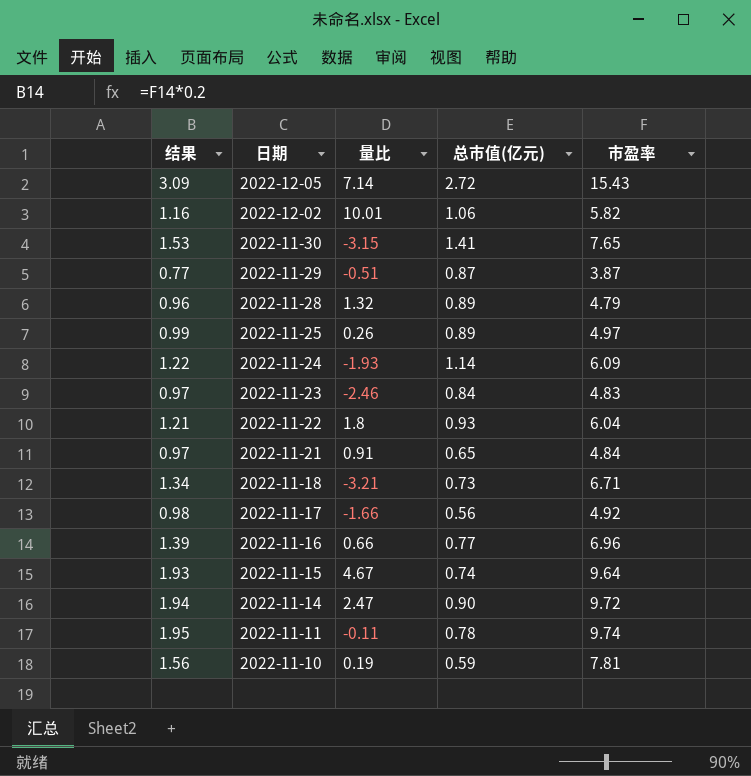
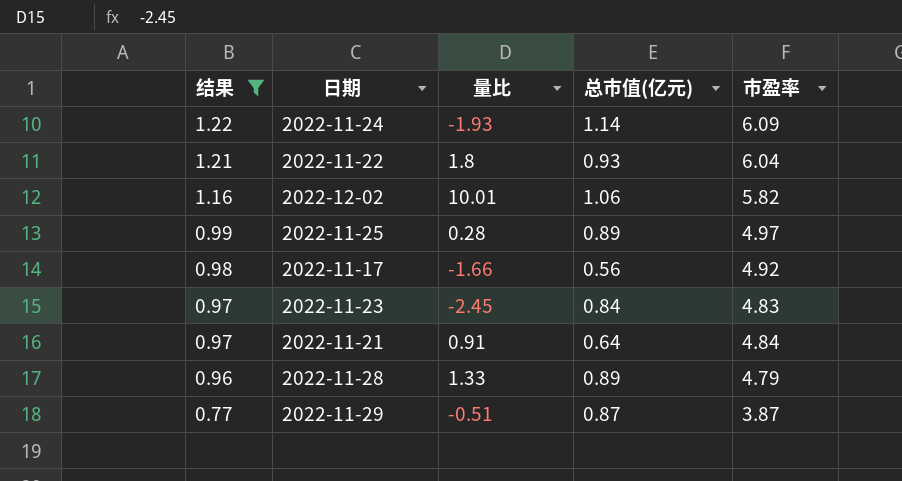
filter: none -> 结果 <= 1.22
row order: 日期 descending -> 结果 descending
2022-11-25 | 量比: 0.26 -> 0.28
2022-11-23 | 量比: -2.46 -> -2.45
2022-11-21 | 总市值(亿元): 0.65 -> 0.64
2022-11-28 | 量比: 1.32 -> 1.33

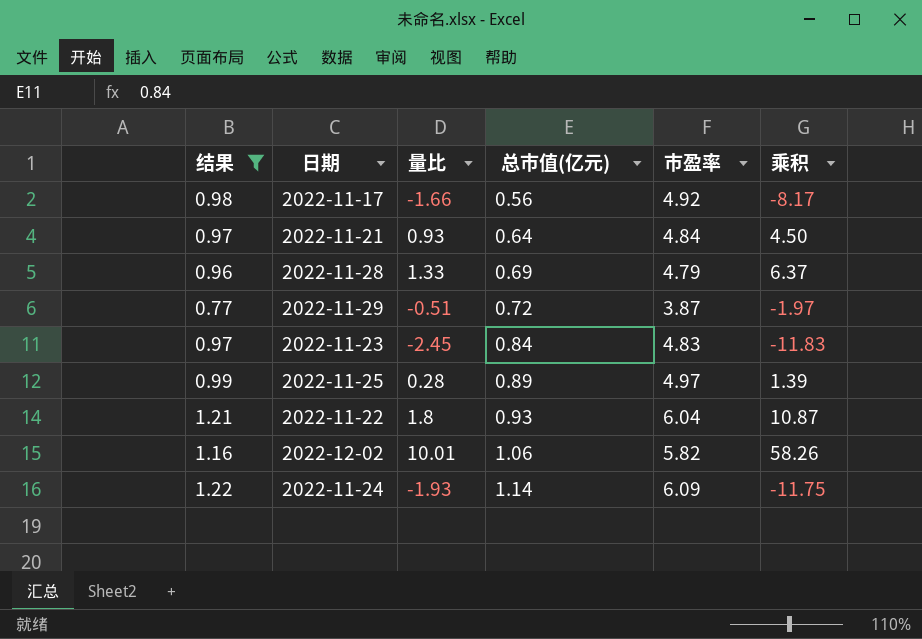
row order: 结果 descending -> 总市值(亿元) ascending
column 乘积 | formula: none -> [量比] * [市盈率]
2022-11-21 | 量比: 0.91 -> 0.93
2022-11-28 | 总市值(亿元): 0.89 -> 0.69
2022-11-29 | 总市值(亿元): 0.87 -> 0.72

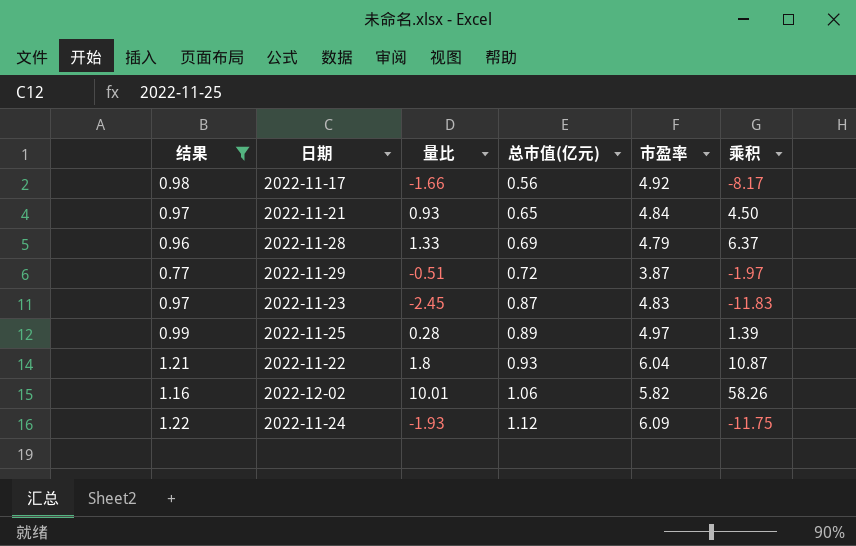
2022-11-21 | 总市值(亿元): 0.64 -> 0.65
2022-11-23 | 总市值(亿元): 0.84 -> 0.87
2022-11-24 | 总市值(亿元): 1.14 -> 1.12

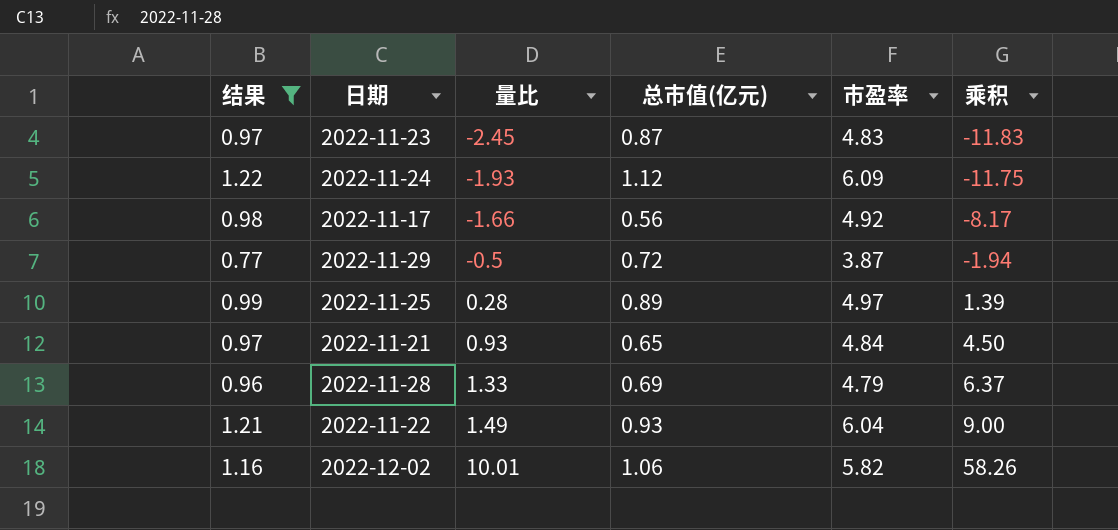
row order: 总市值(亿元) ascending -> 量比 ascending
2022-11-29 | 量比: -0.51 -> -0.5
2022-11-29 | 乘积: -1.97 -> -1.94
2022-11-22 | 量比: 1.8 -> 1.49
2022-11-22 | 乘积: 10.87 -> 9.00

